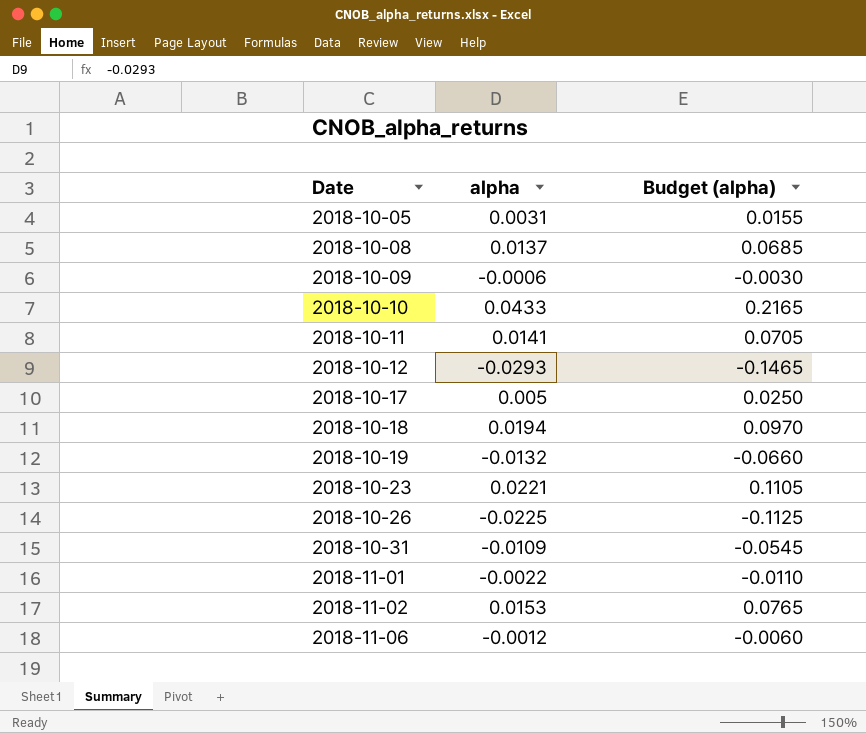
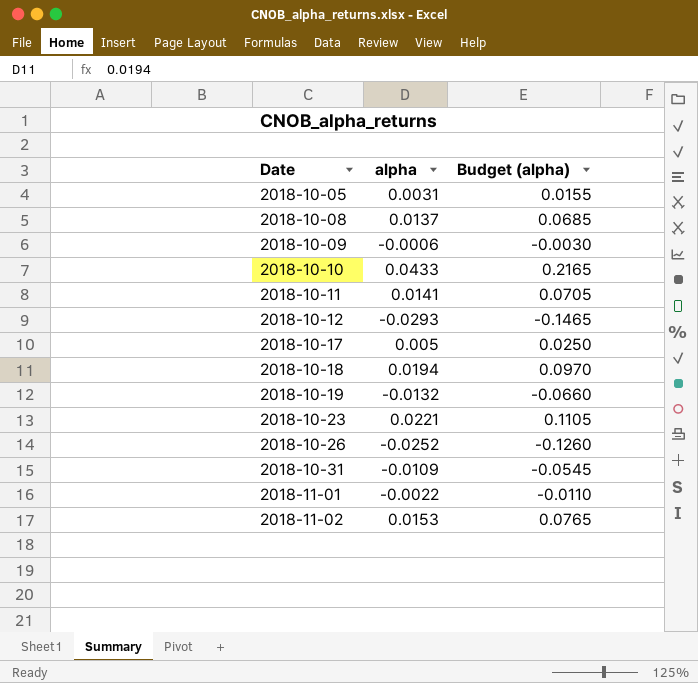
row 2018-11-06: -0.0012 | -0.0060 -> none
2018-10-26 | alpha: -0.0225 -> -0.0252
2018-10-26 | Budget (alpha): -0.1125 -> -0.1260

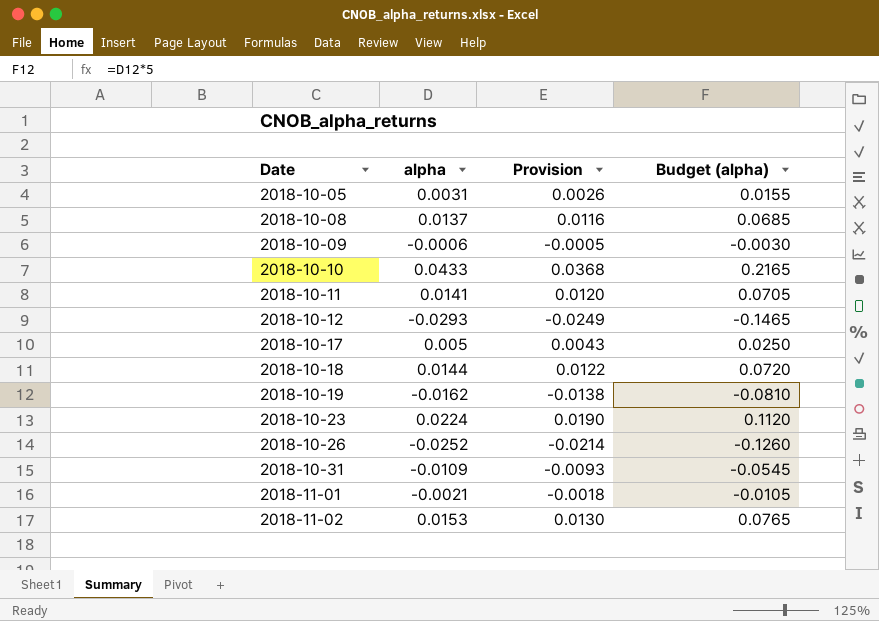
column Provision | formula: none -> [alpha] * 0.85
2018-10-18 | alpha: 0.0194 -> 0.0144
2018-10-18 | Budget (alpha): 0.0970 -> 0.0720
2018-10-19 | alpha: -0.0132 -> -0.0162
2018-10-19 | Budget (alpha): -0.0660 -> -0.0810
2018-10-23 | alpha: 0.0221 -> 0.0224
2018-10-23 | Budget (alpha): 0.1105 -> 0.1120
2018-11-01 | alpha: -0.0022 -> -0.0021
2018-11-01 | Budget (alpha): -0.0110 -> -0.0105

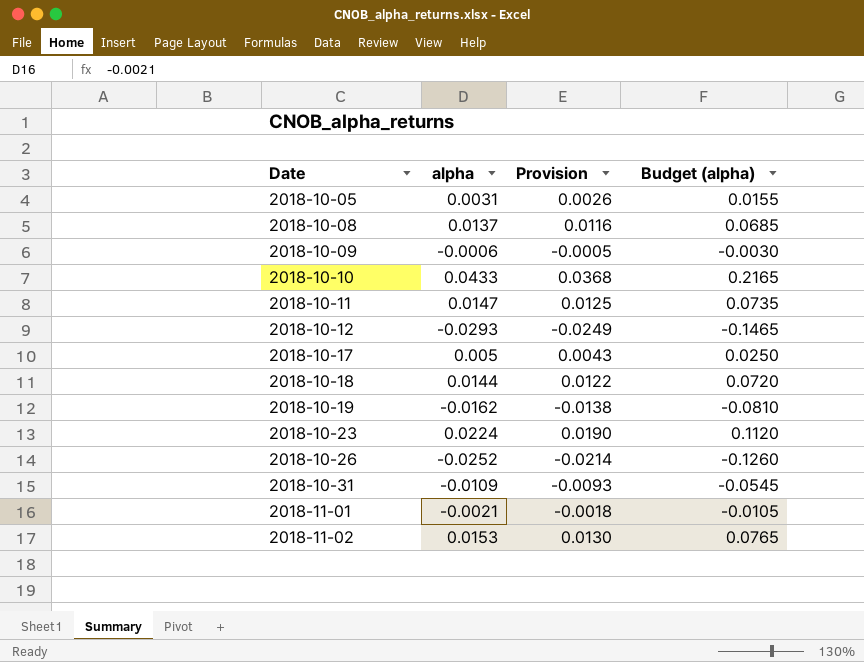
2018-10-11 | alpha: 0.0141 -> 0.0147
2018-10-11 | Provision: 0.0120 -> 0.0125
2018-10-11 | Budget (alpha): 0.0705 -> 0.0735

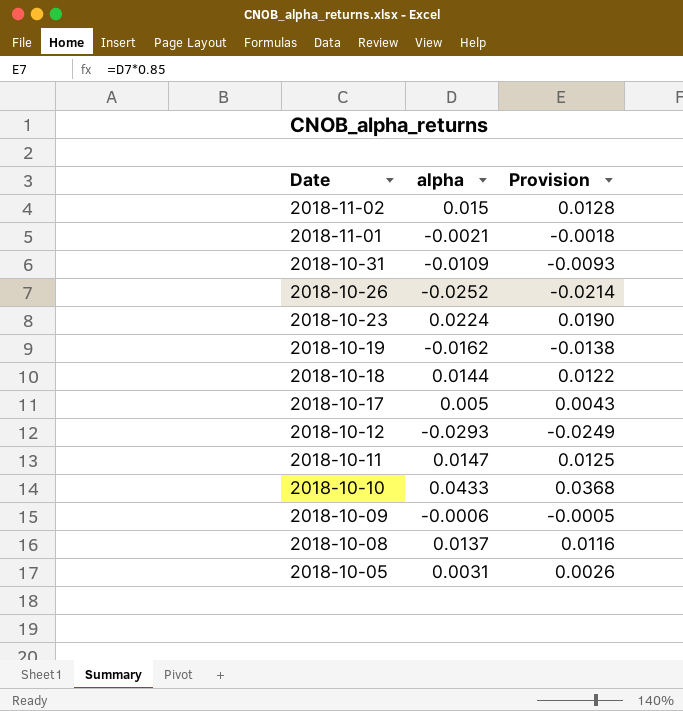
row order: Date ascending -> Date descending
column Budget (alpha) | formula: [alpha] * 5 -> none
2018-11-02 | alpha: 0.0153 -> 0.015
2018-11-02 | Provision: 0.0130 -> 0.0128

